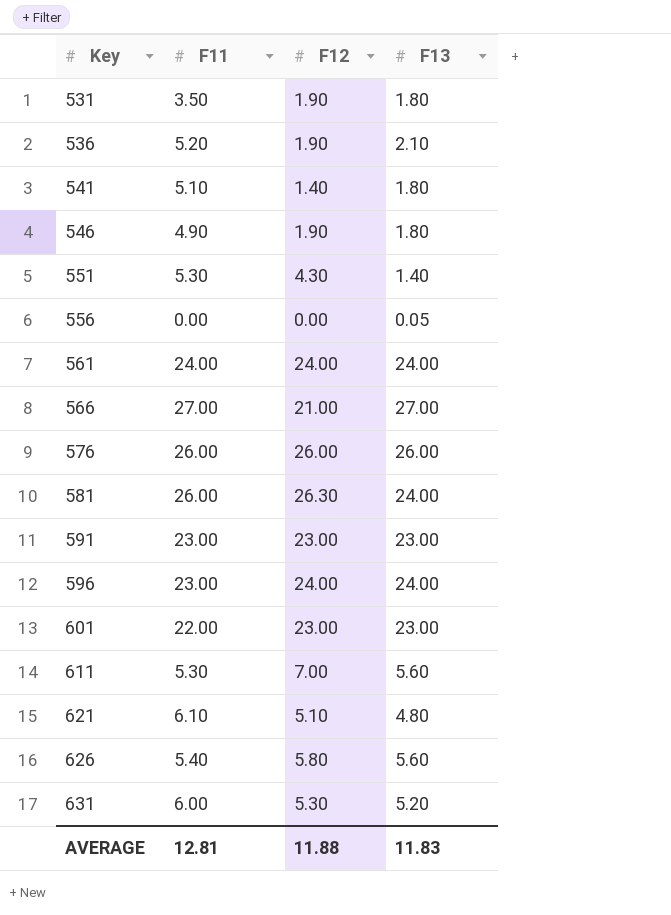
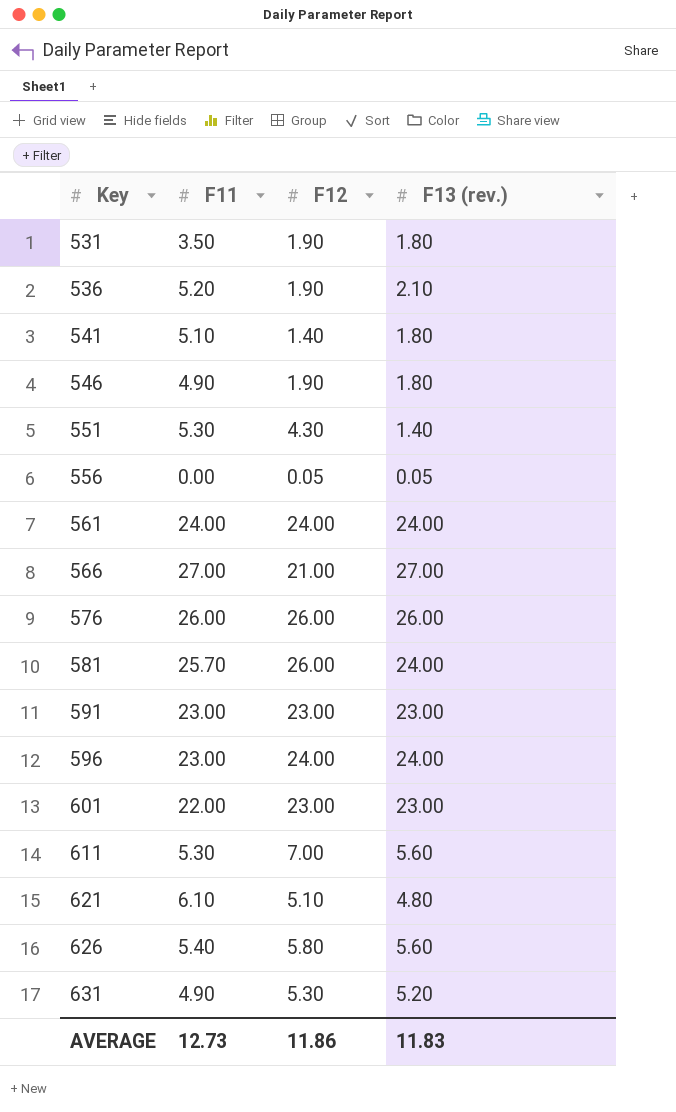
column name: F13 -> F13 (rev.)
556 | F12: 0.00 -> 0.05
581 | F11: 26.00 -> 25.70
581 | F12: 26.30 -> 26.00
631 | F11: 6.00 -> 4.90
AVERAGE | F11: 12.81 -> 12.73
AVERAGE | F12: 11.88 -> 11.86

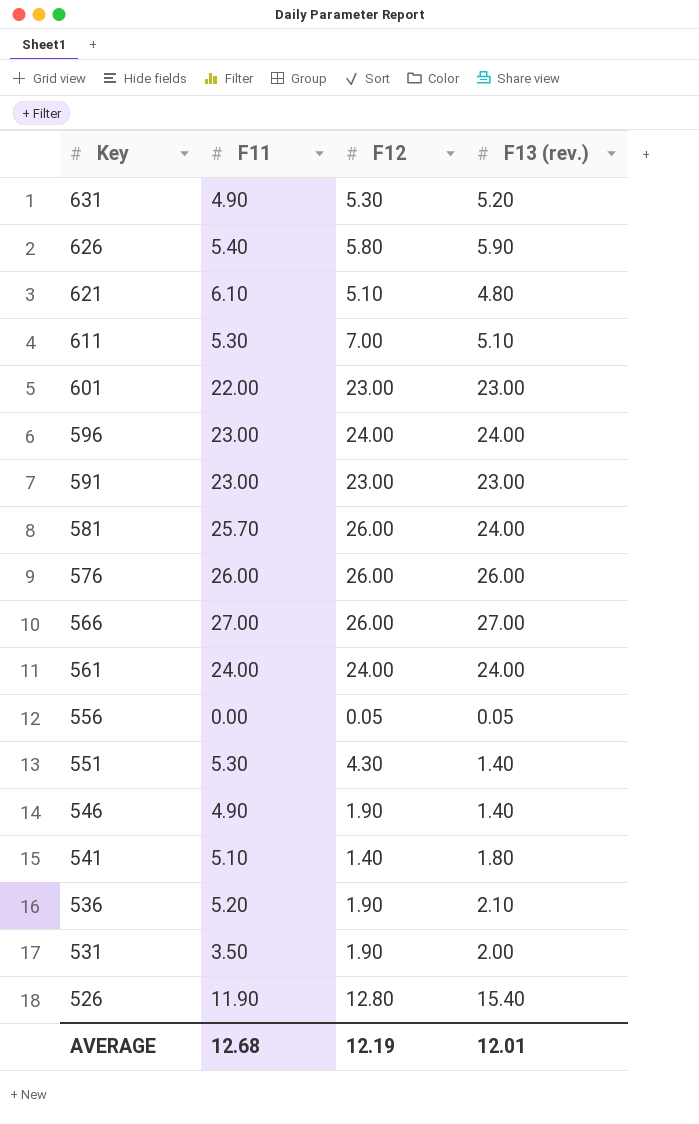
row order: Key ascending -> Key descending
626 | F13 (rev.): 5.60 -> 5.90
611 | F13 (rev.): 5.60 -> 5.10
566 | F12: 21.00 -> 26.00
546 | F13 (rev.): 1.80 -> 1.40
531 | F13 (rev.): 1.80 -> 2.00
row 526: none -> 11.90 | 12.80 | 15.40
AVERAGE | F11: 12.73 -> 12.68
AVERAGE | F12: 11.86 -> 12.19
AVERAGE | F13 (rev.): 11.83 -> 12.01

